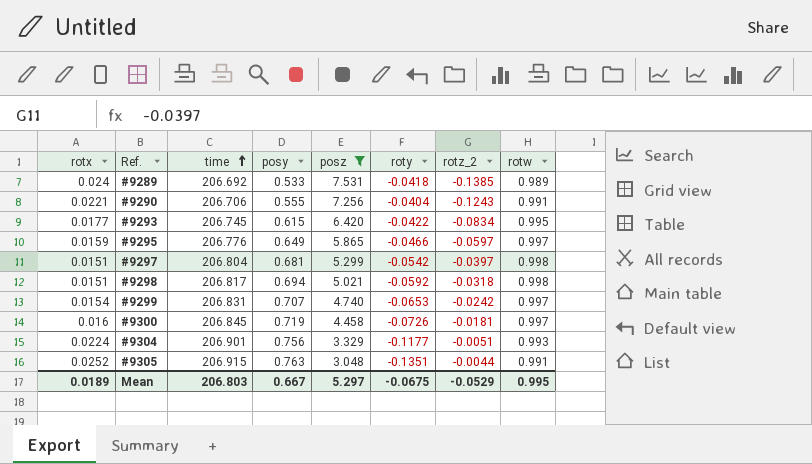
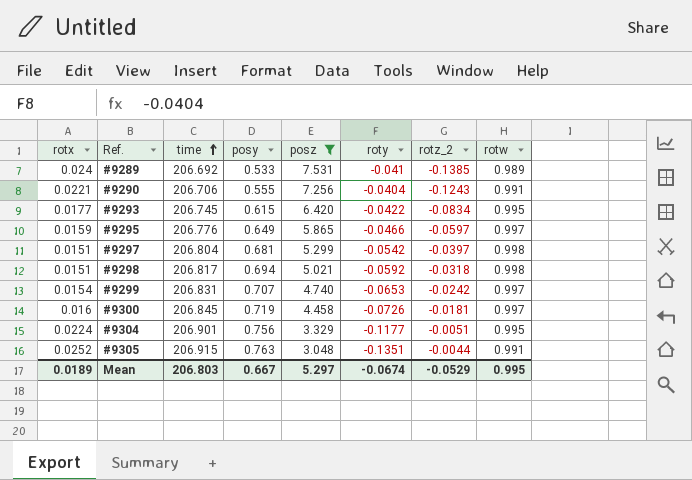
#9289 | roty: -0.0418 -> -0.041
#9304 | rotw: 0.993 -> 0.995
Mean | roty: -0.0675 -> -0.0674

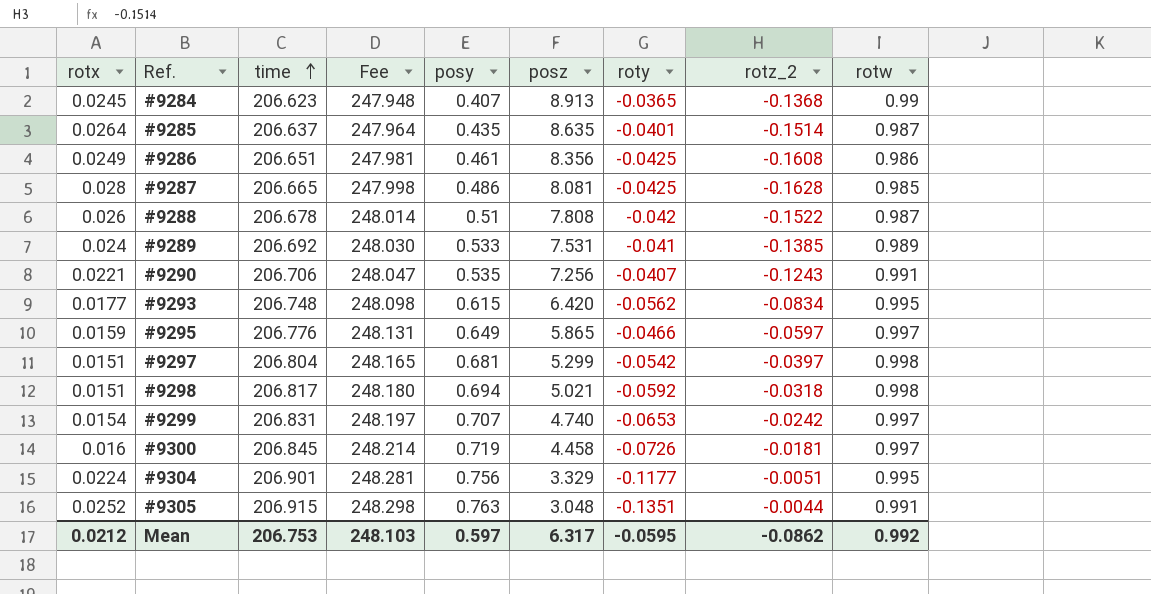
filter: posz <= 7.531 -> none
column Fee | formula: none -> [time] * 1.2
#9290 | posy: 0.555 -> 0.535
#9290 | roty: -0.0404 -> -0.0407
#9293 | time: 206.745 -> 206.748
#9293 | roty: -0.0422 -> -0.0562
Mean | rotx: 0.0189 -> 0.0212
Mean | time: 206.803 -> 206.753
Mean | posy: 0.667 -> 0.597
Mean | posz: 5.297 -> 6.317
Mean | roty: -0.0674 -> -0.0595
Mean | rotz_2: -0.0529 -> -0.0862
Mean | rotw: 0.995 -> 0.992

